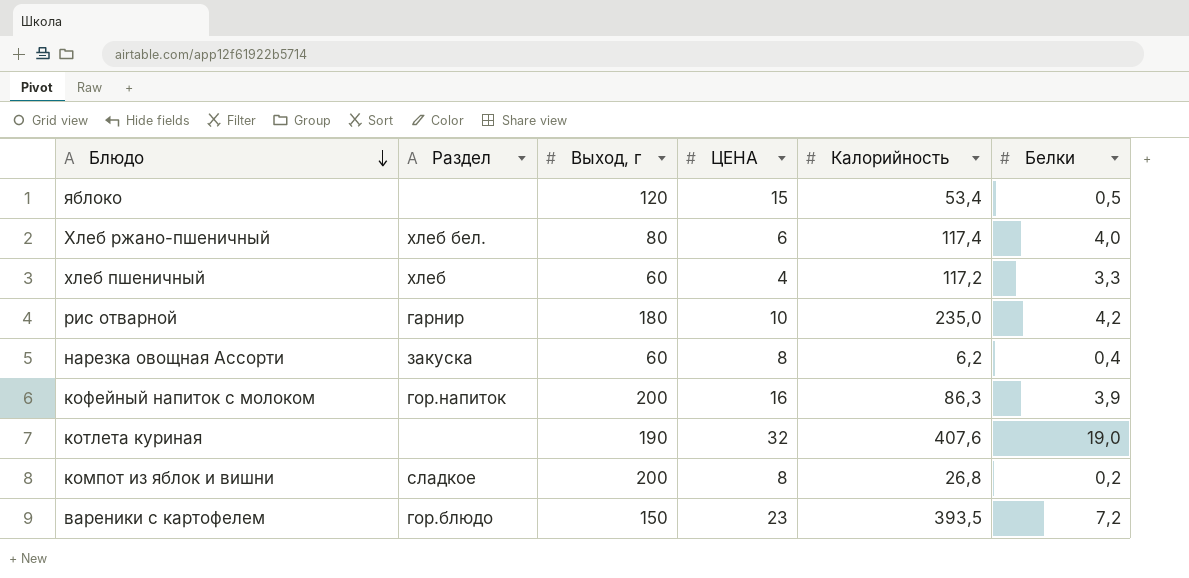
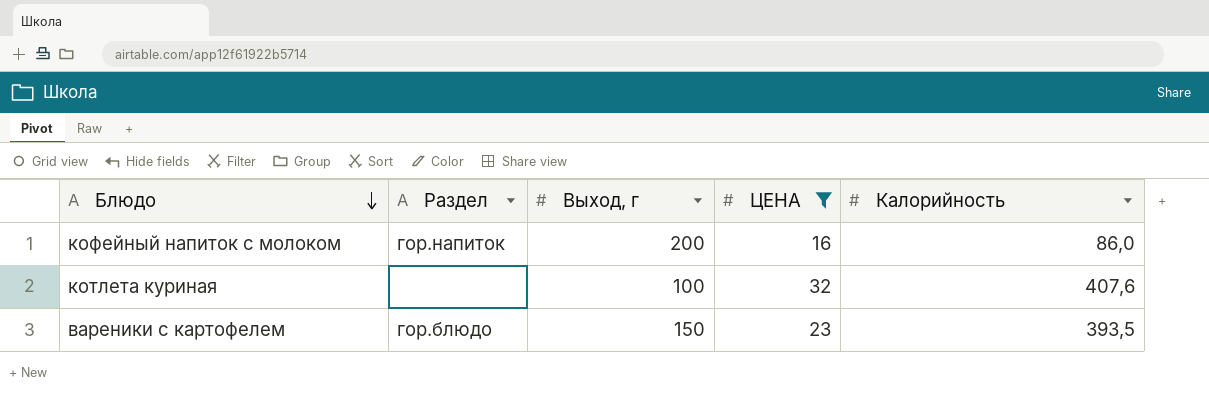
filter: none -> ЦЕНА >= 16
column Белки | position: 6 -> none
кофейный напиток с молоком | Калорийность: 86,3 -> 86,0
котлета куриная | Выход, г: 190 -> 100

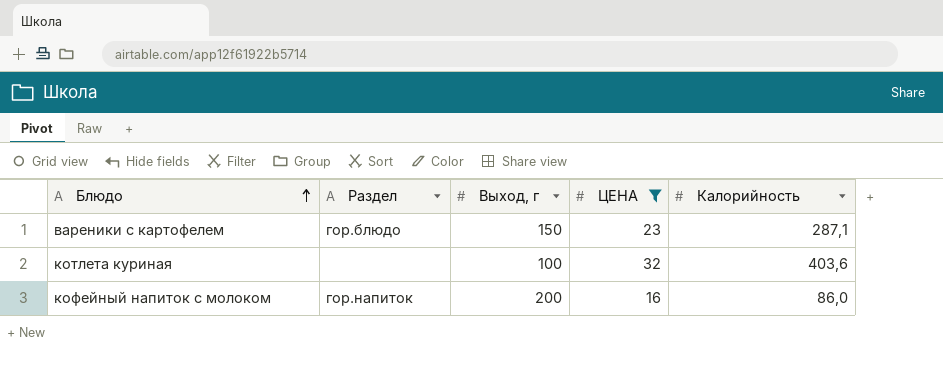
row order: Блюдо descending -> Блюдо ascending
вареники с картофелем | Калорийность: 393,5 -> 287,1
котлета куриная | Калорийность: 407,6 -> 403,6

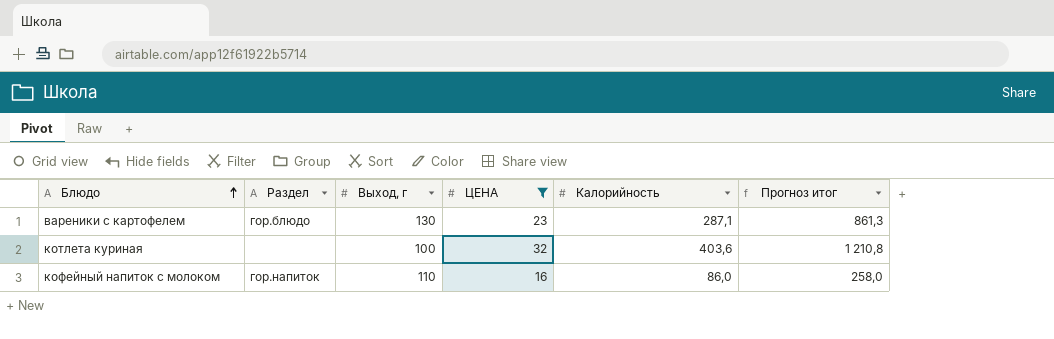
column Прогноз итог | formula: none -> [Калорийность] * 3
вареники с картофелем | Выход, г: 150 -> 130
кофейный напиток с молоком | Выход, г: 200 -> 110

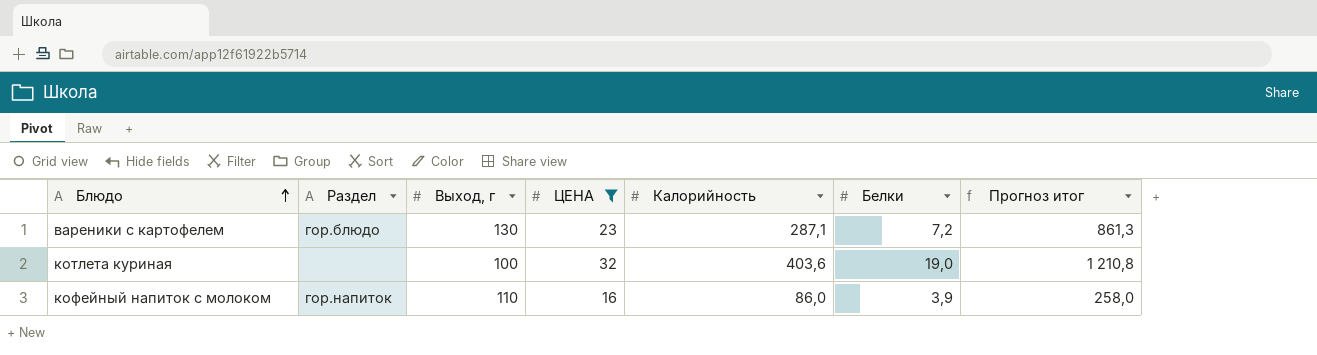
column Белки | position: none -> 6

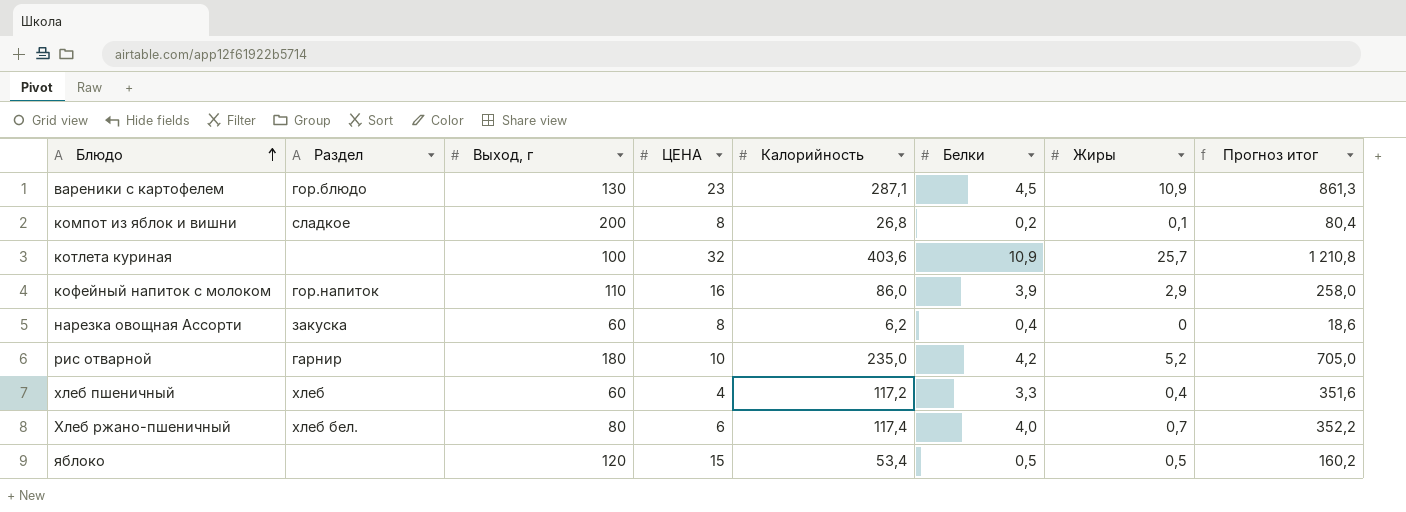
filter: ЦЕНА >= 16 -> none
column Жиры | position: none -> 7
вареники с картофелем | Белки: 7,2 -> 4,5
котлета куриная | Белки: 19,0 -> 10,9

